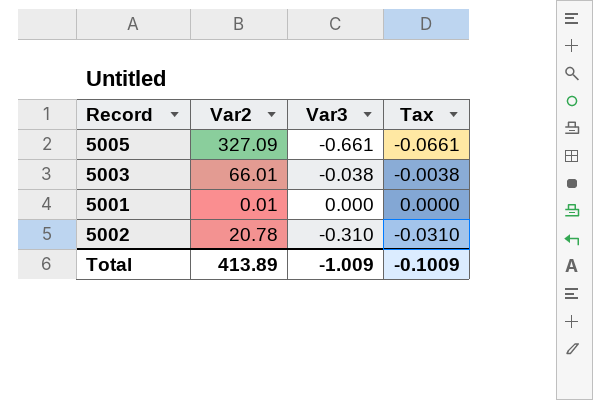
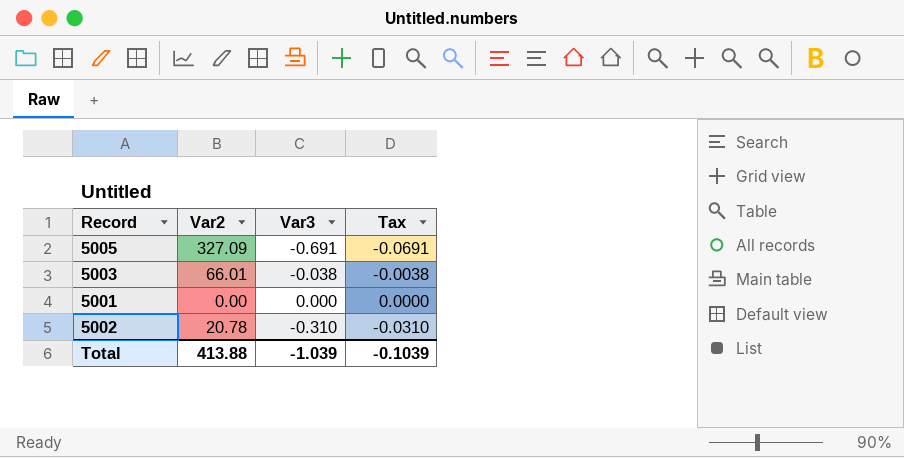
5005 | Var3: -0.661 -> -0.691
5005 | Tax: -0.0661 -> -0.0691
5001 | Var2: 0.01 -> 0.00
Total | Var2: 413.89 -> 413.88
Total | Var3: -1.009 -> -1.039
Total | Tax: -0.1009 -> -0.1039

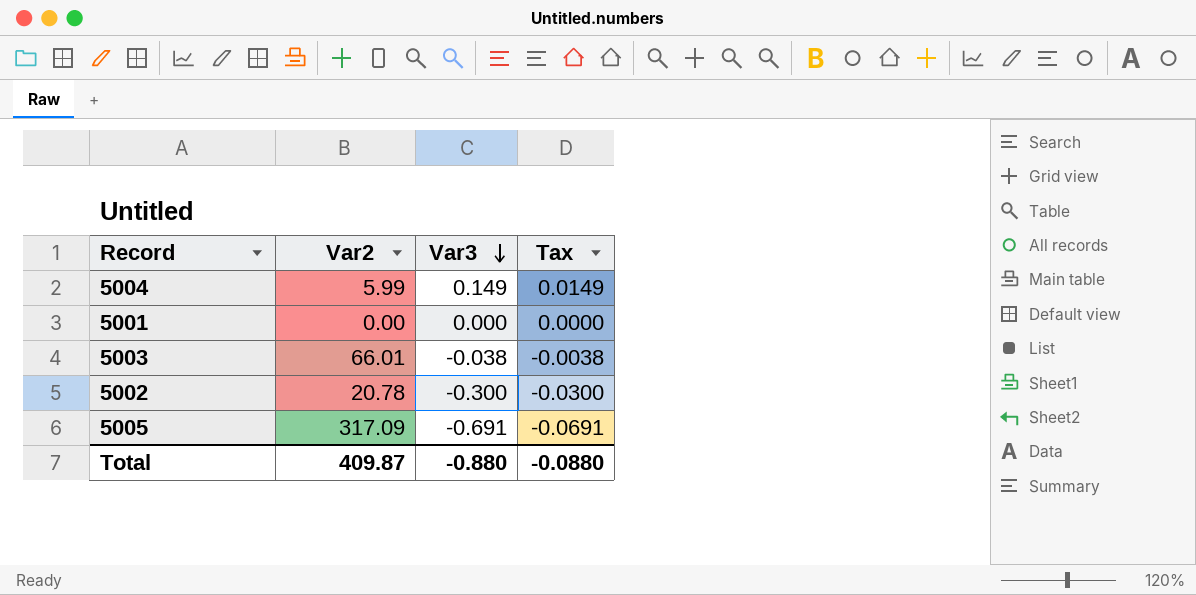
row order: none -> Var3 descending
row 5004: none -> 5.99 | 0.149 | 0.0149
5002 | Var3: -0.310 -> -0.300
5002 | Tax: -0.0310 -> -0.0300
5005 | Var2: 327.09 -> 317.09
Total | Var2: 413.88 -> 409.87
Total | Var3: -1.039 -> -0.880
Total | Tax: -0.1039 -> -0.0880

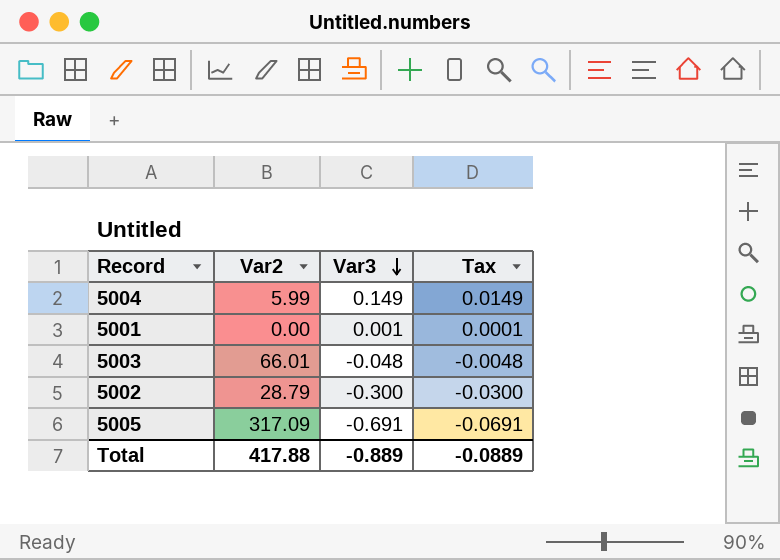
5001 | Var3: 0.000 -> 0.001
5001 | Tax: 0.0000 -> 0.0001
5003 | Var3: -0.038 -> -0.048
5003 | Tax: -0.0038 -> -0.0048
5002 | Var2: 20.78 -> 28.79
Total | Var2: 409.87 -> 417.88
Total | Var3: -0.880 -> -0.889
Total | Tax: -0.0880 -> -0.0889

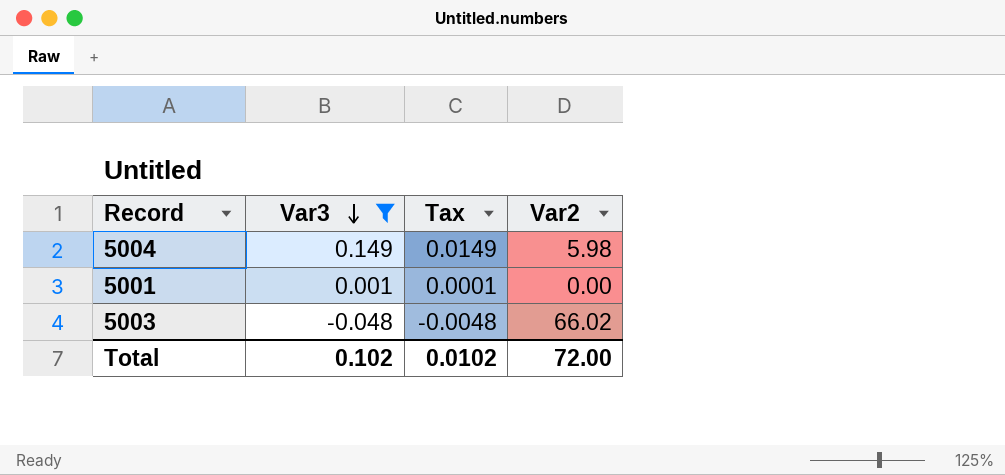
filter: none -> Var3 >= -0.048
column Var2 | position: 2 -> 4
5004 | Var2: 5.99 -> 5.98
5003 | Var2: 66.01 -> 66.02
Total | Var3: -0.889 -> 0.102
Total | Tax: -0.0889 -> 0.0102
Total | Var2: 417.88 -> 72.00

